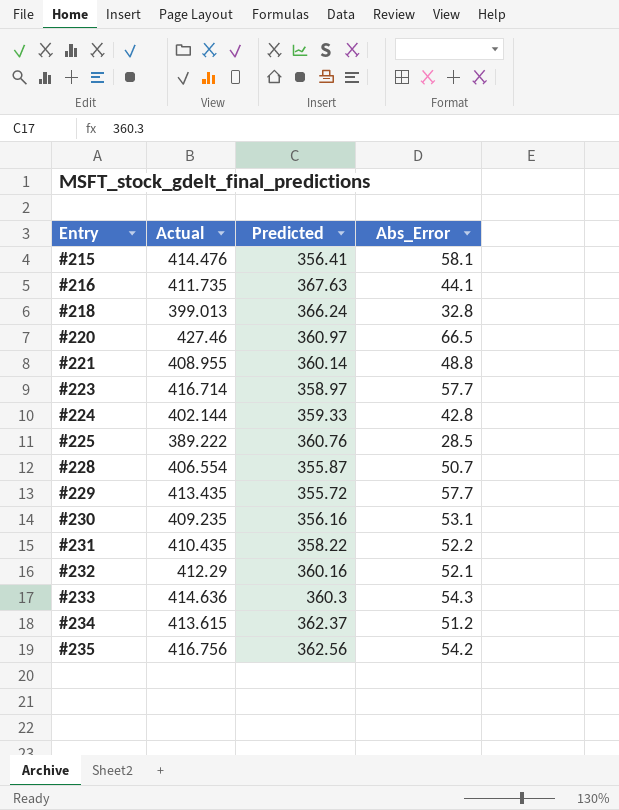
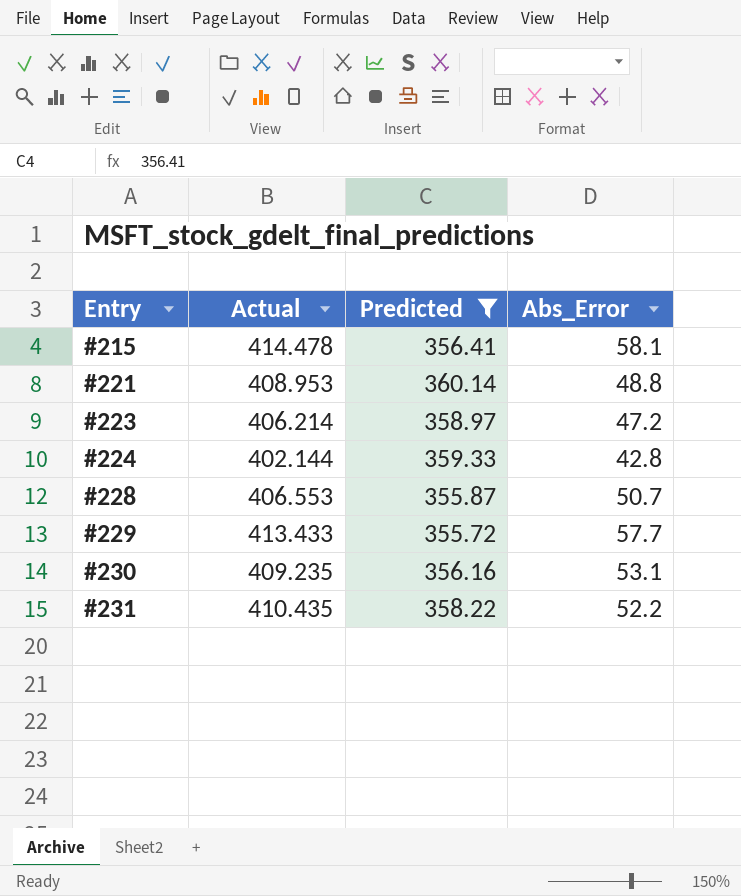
filter: none -> Predicted <= 360.14
#215 | Actual: 414.476 -> 414.478
#221 | Actual: 408.955 -> 408.953
#223 | Actual: 416.714 -> 406.214
#223 | Abs_Error: 57.7 -> 47.2
#228 | Actual: 406.554 -> 406.553
#229 | Actual: 413.435 -> 413.433

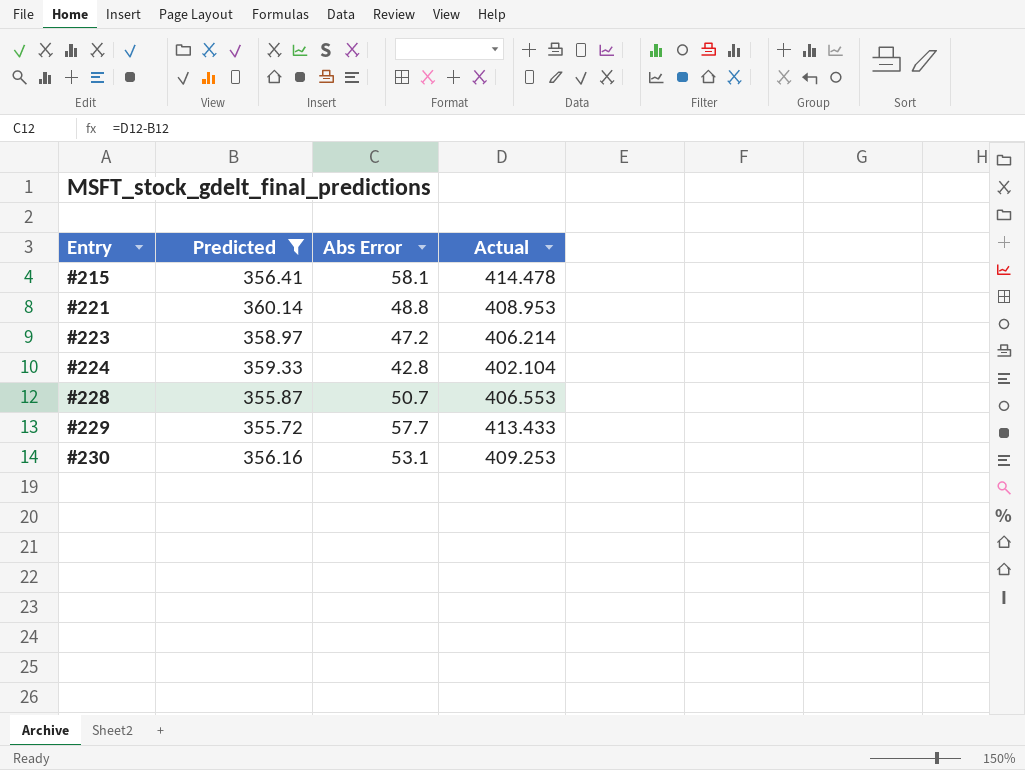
column name: Abs_Error -> Abs Error
column Actual | position: 2 -> 4
row #231: 410.435 | 358.22 | 52.2 -> none
#224 | Actual: 402.144 -> 402.104
#230 | Actual: 409.235 -> 409.253

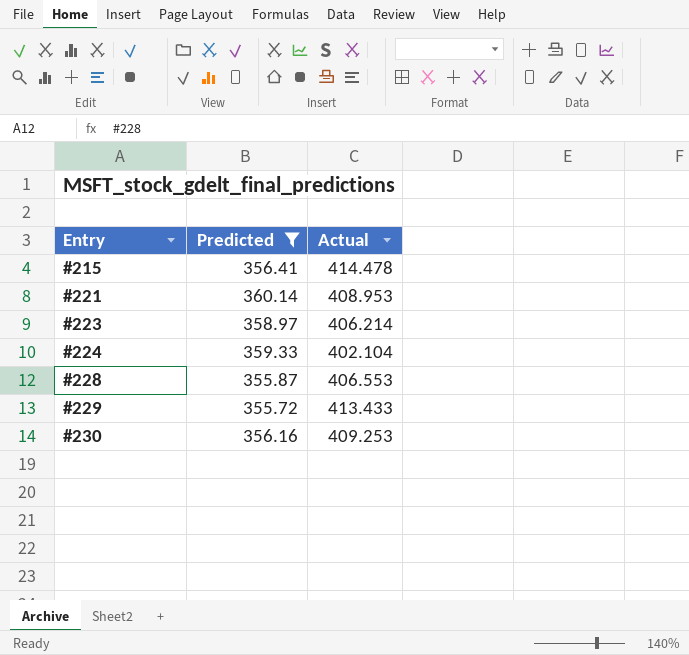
column Abs Error | formula: [Actual] - [Predicted] -> none

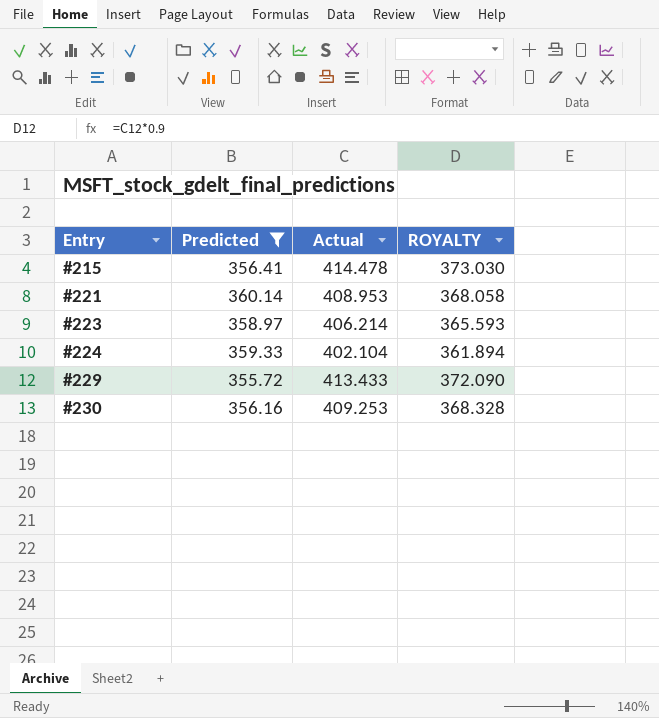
column ROYALTY | formula: none -> [Actual] * 0.9
row #228: 355.87 | 406.553 -> none

